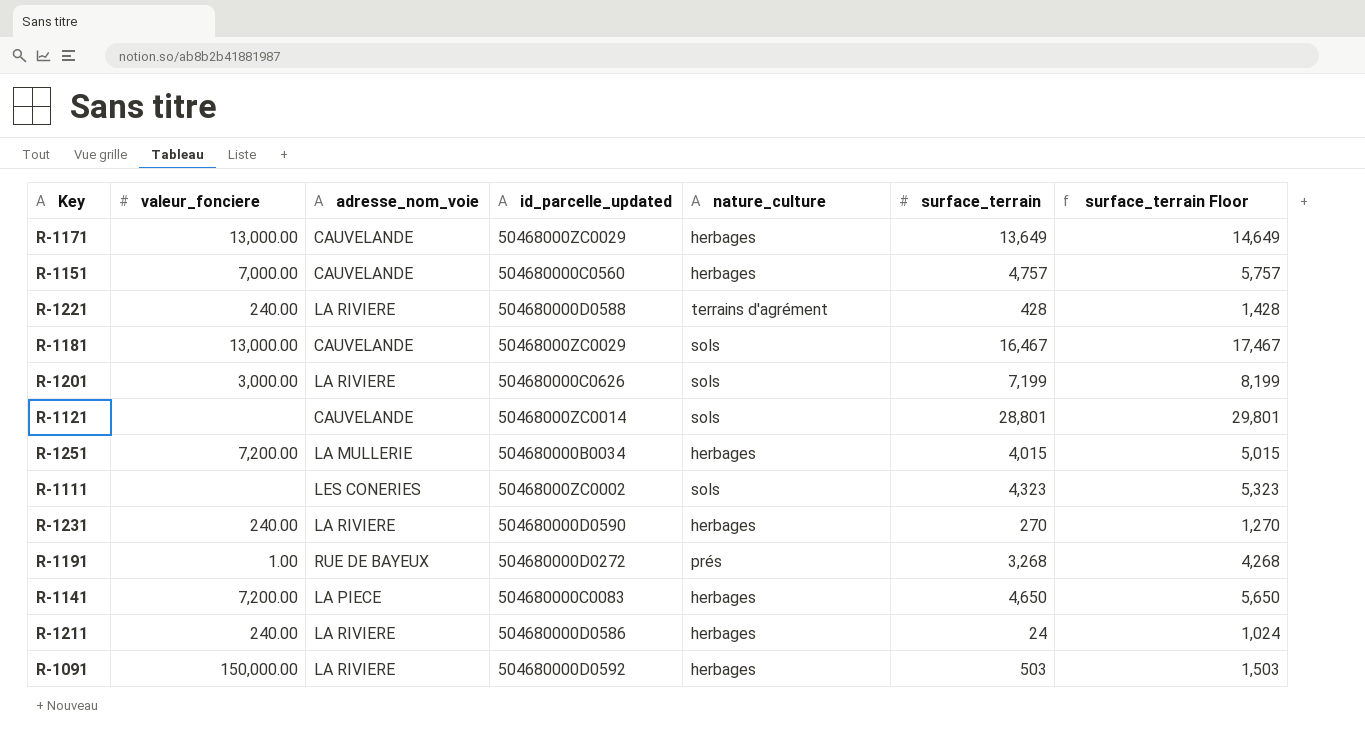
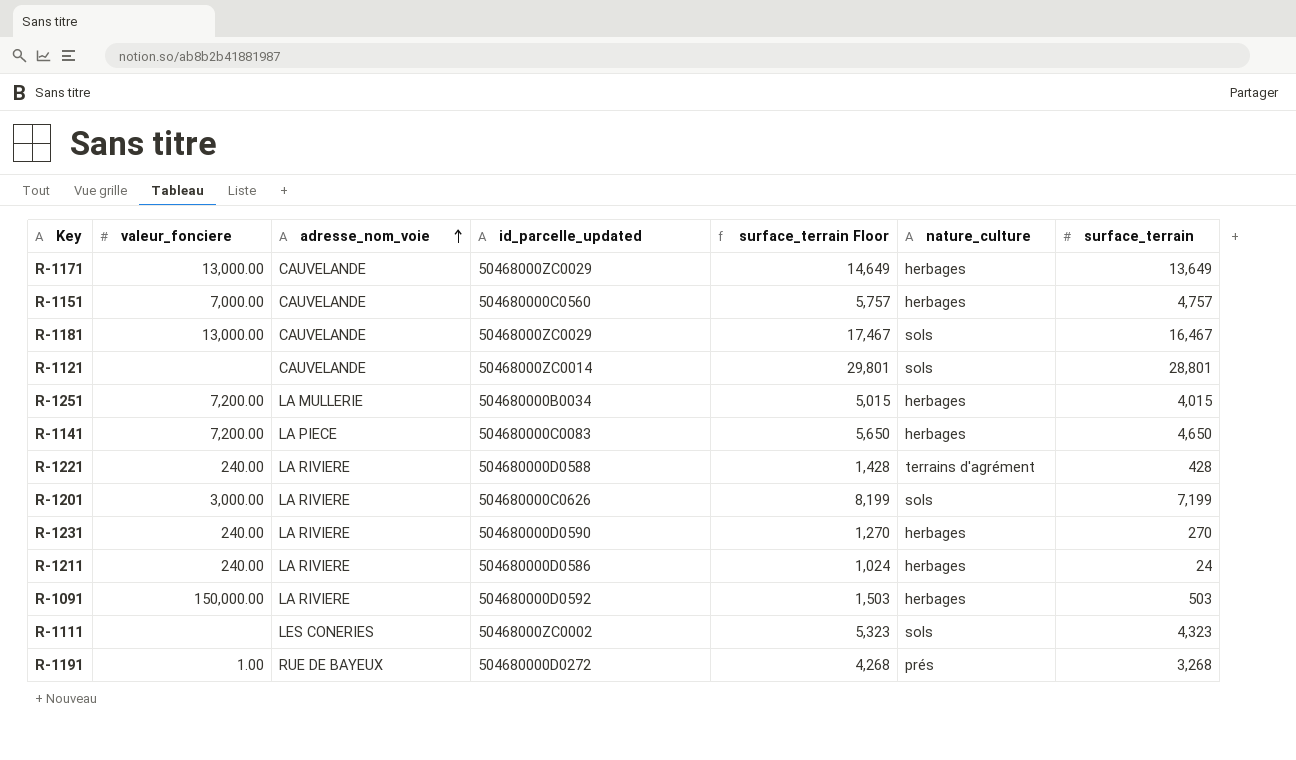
row order: none -> adresse_nom_voie ascending
column surface_terrain Floor | position: 7 -> 5

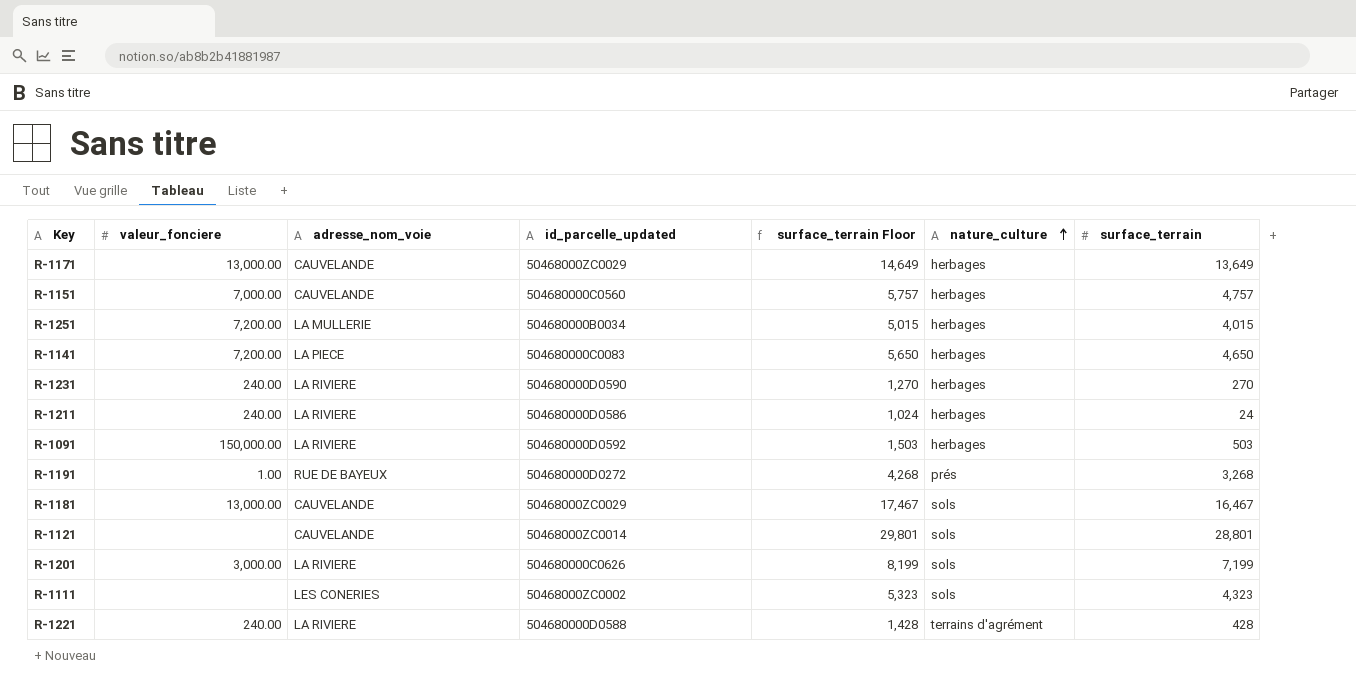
row order: adresse_nom_voie ascending -> nature_culture ascending

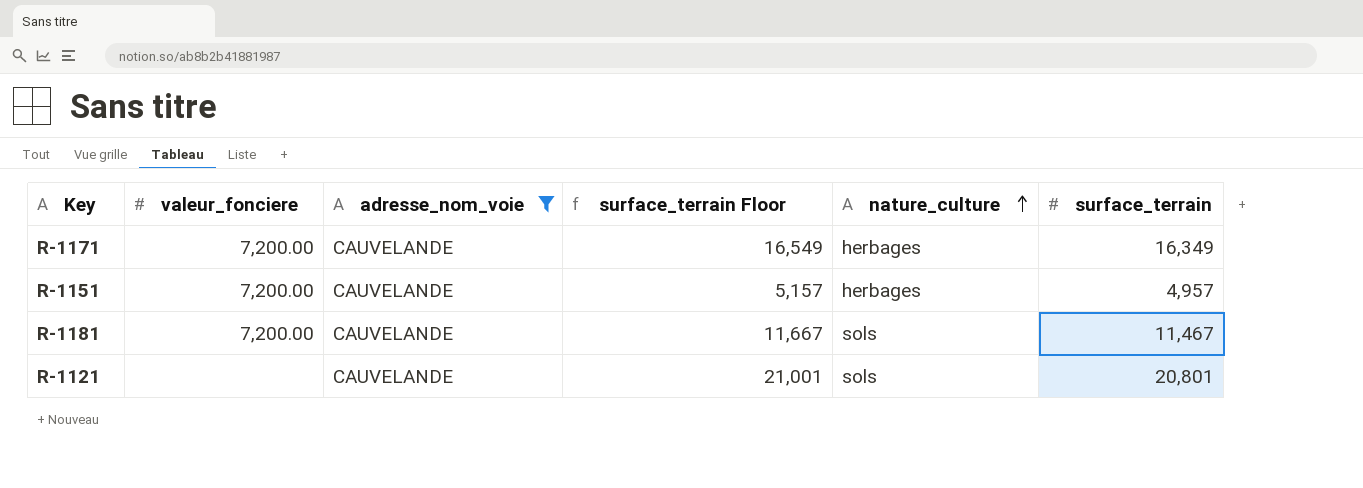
filter: none -> adresse_nom_voie = CAUVELANDE
column id_parcelle_updated | position: 4 -> none
column surface_terrain Floor | formula: [surface_terrain] + 1000 -> [surface_terrain] + 200
R-1171 | valeur_fonciere: 13,000.00 -> 7,200.00
R-1171 | surface_terrain: 13,649 -> 16,349
R-1151 | valeur_fonciere: 7,000.00 -> 7,200.00
R-1151 | surface_terrain: 4,757 -> 4,957
R-1181 | valeur_fonciere: 13,000.00 -> 7,200.00
R-1181 | surface_terrain: 16,467 -> 11,467
R-1121 | surface_terrain: 28,801 -> 20,801

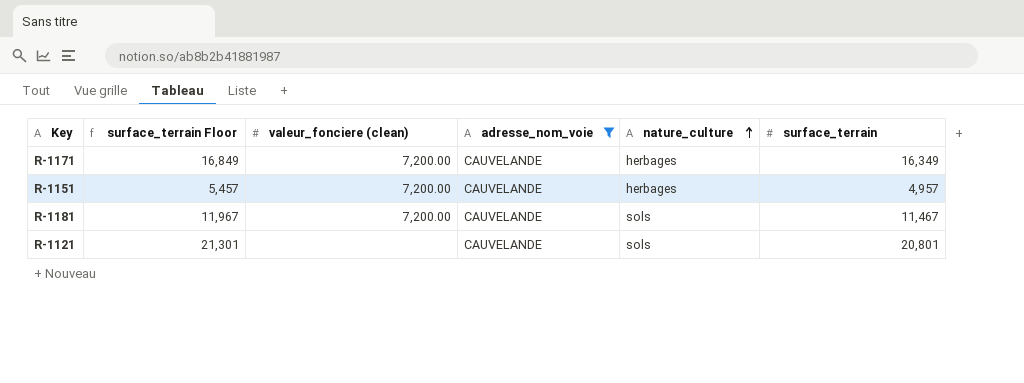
column surface_terrain Floor | formula: [surface_terrain] + 200 -> [surface_terrain] + 500
column surface_terrain Floor | position: 4 -> 2
column name: valeur_fonciere -> valeur_fonciere (clean)

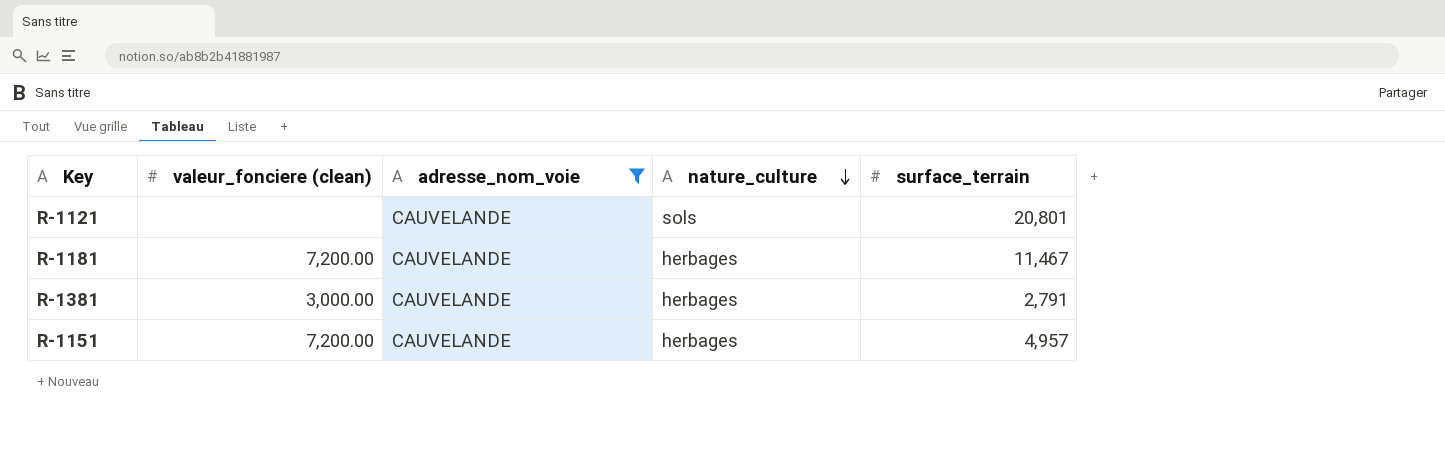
row order: nature_culture ascending -> nature_culture descending
column surface_terrain Floor | formula: [surface_terrain] + 500 -> none
row R-1171: 16,849 | 7,200.00 | CAUVELANDE | herbages | 16,349 -> none
R-1181 | nature_culture: sols -> herbages
row R-1381: none -> 3,000.00 | CAUVELANDE | herbages | 2,791

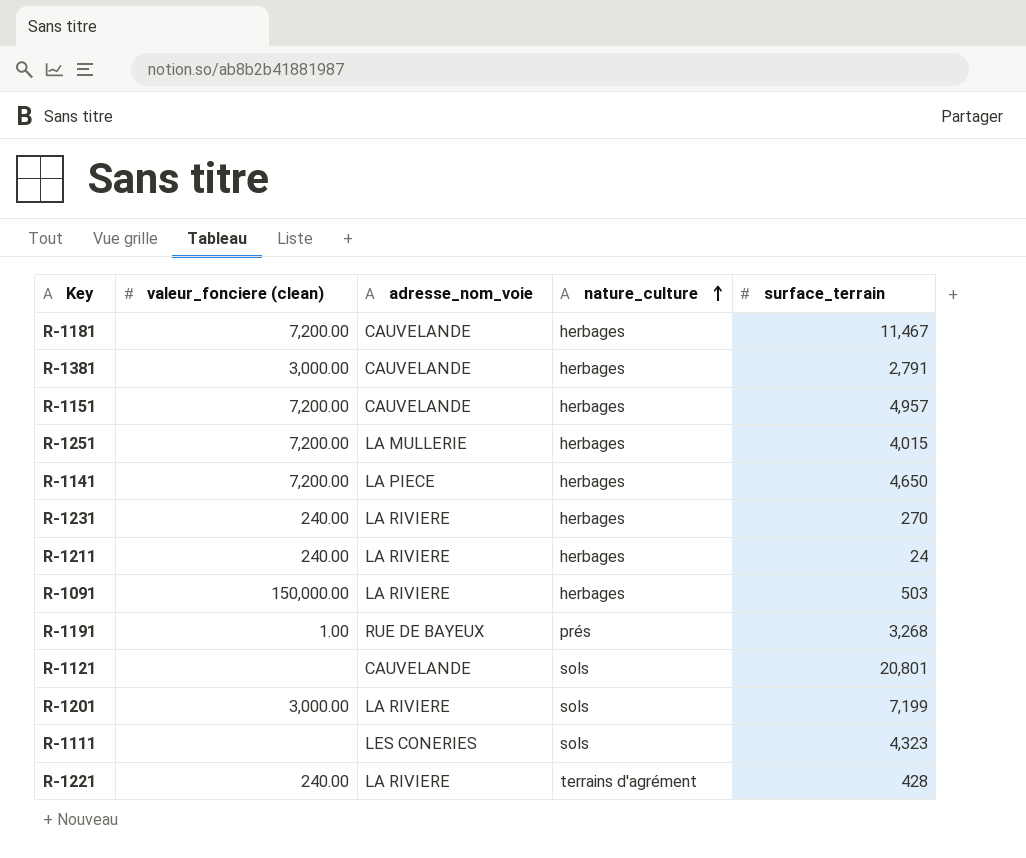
filter: adresse_nom_voie = CAUVELANDE -> none
row order: nature_culture descending -> nature_culture ascending

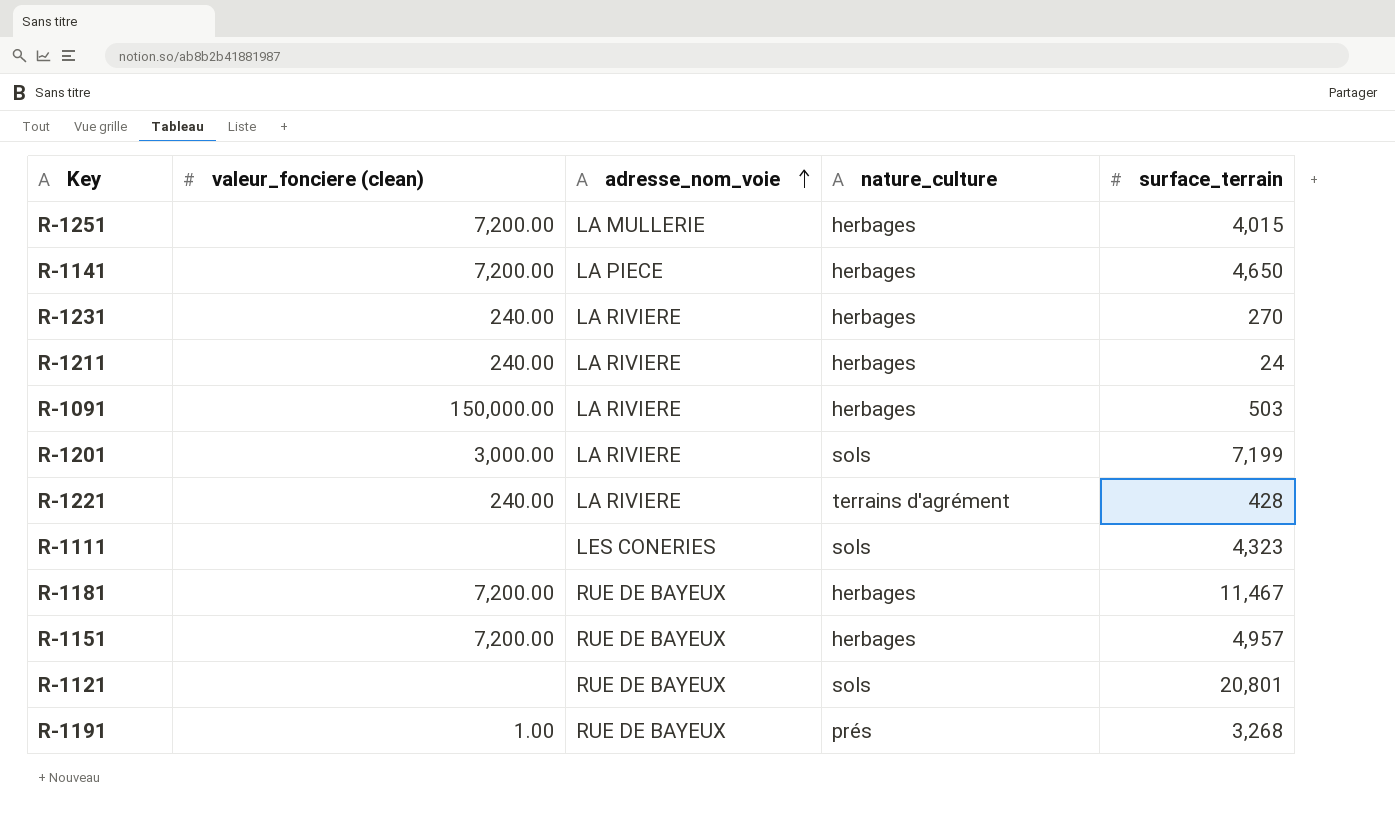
row order: nature_culture ascending -> adresse_nom_voie ascending
row R-1381: 3,000.00 | CAUVELANDE | herbages | 2,791 -> none
R-1181 | adresse_nom_voie: CAUVELANDE -> RUE DE BAYEUX
R-1151 | adresse_nom_voie: CAUVELANDE -> RUE DE BAYEUX
R-1121 | adresse_nom_voie: CAUVELANDE -> RUE DE BAYEUX

